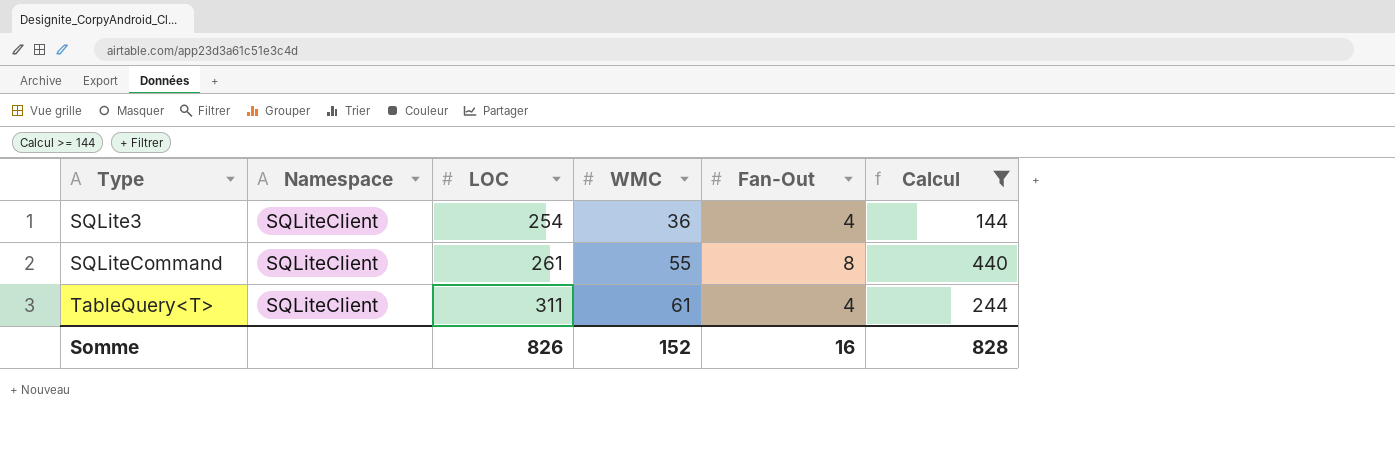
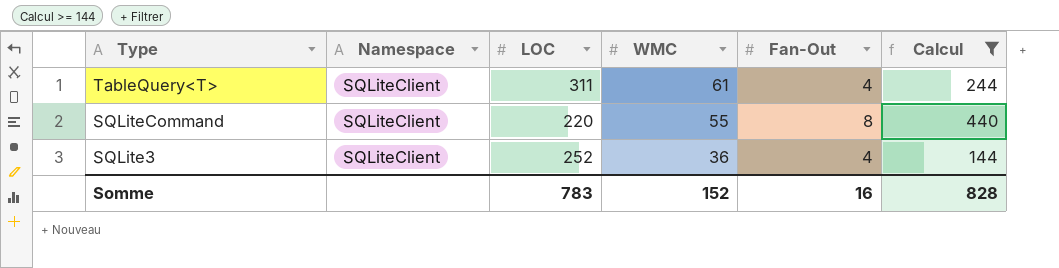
row order: Type ascending -> Type descending
SQLiteCommand | LOC: 261 -> 220
SQLite3 | LOC: 254 -> 252
Somme | LOC: 826 -> 783

